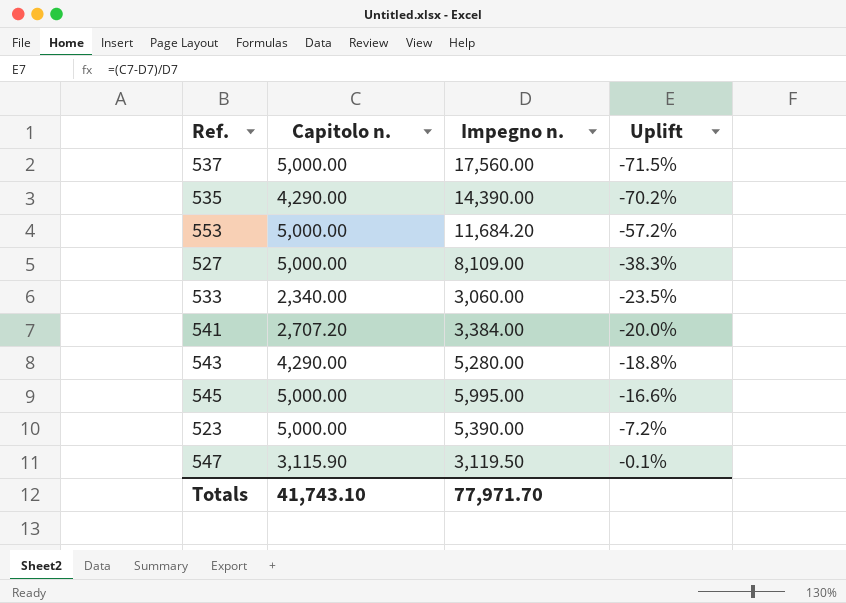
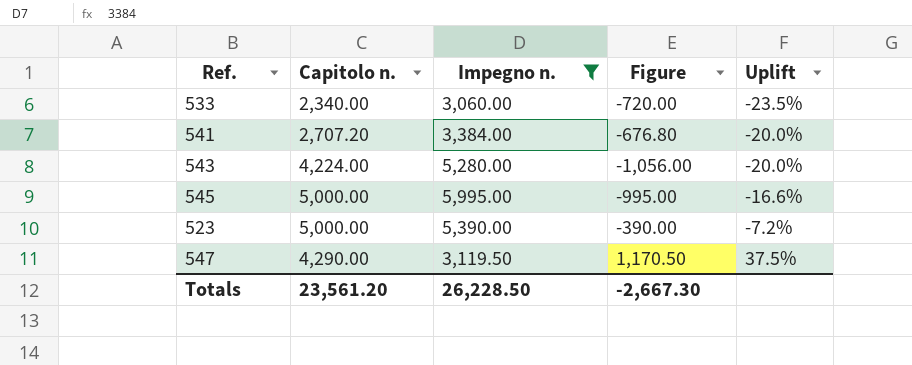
filter: none -> Impegno n. <= 5,995.00
column Figure | formula: none -> [Capitolo n.] - [Impegno n.]
543 | Capitolo n.: 4,290.00 -> 4,224.00
543 | Uplift: -18.8% -> -20.0%
547 | Capitolo n.: 3,115.90 -> 4,290.00
547 | Uplift: -0.1% -> 37.5%
Totals | Capitolo n.: 41,743.10 -> 23,561.20
Totals | Impegno n.: 77,971.70 -> 26,228.50

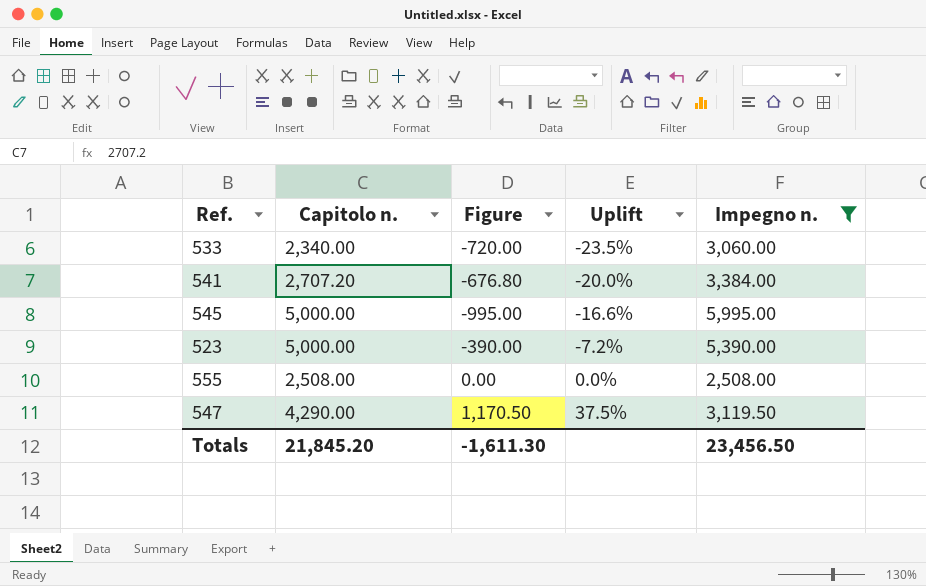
column Impegno n. | position: 3 -> 5
row 543: 4,224.00 | 5,280.00 | -1,056.00 | -20.0% -> none
row 555: none -> 2,508.00 | 0.00 | 0.0% | 2,508.00
Totals | Capitolo n.: 23,561.20 -> 21,845.20
Totals | Figure: -2,667.30 -> -1,611.30
Totals | Impegno n.: 26,228.50 -> 23,456.50

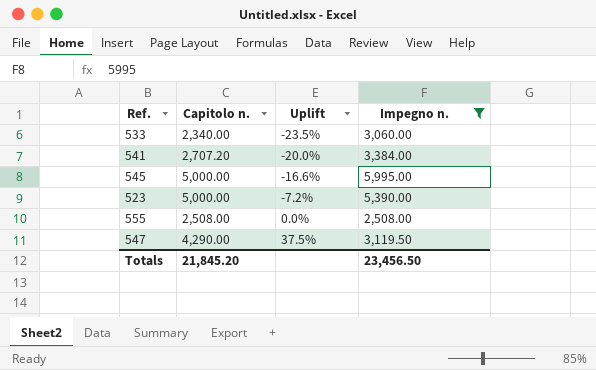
column Figure | formula: [Capitolo n.] - [Impegno n.] -> none

